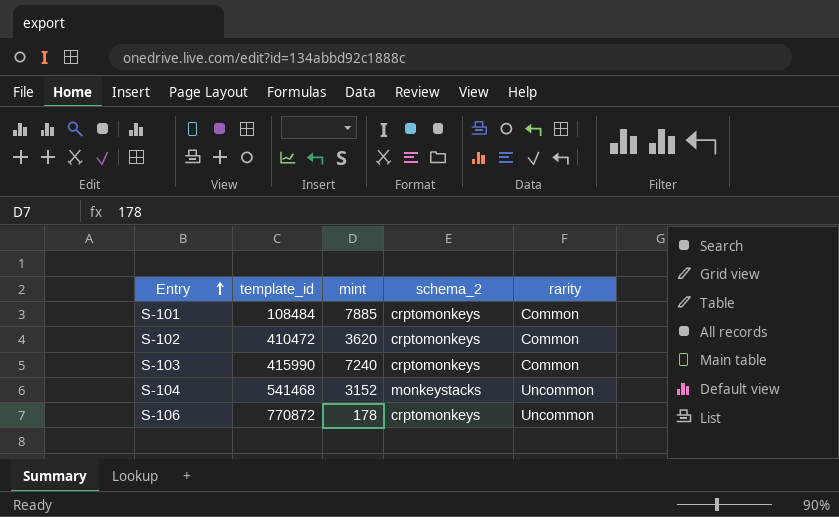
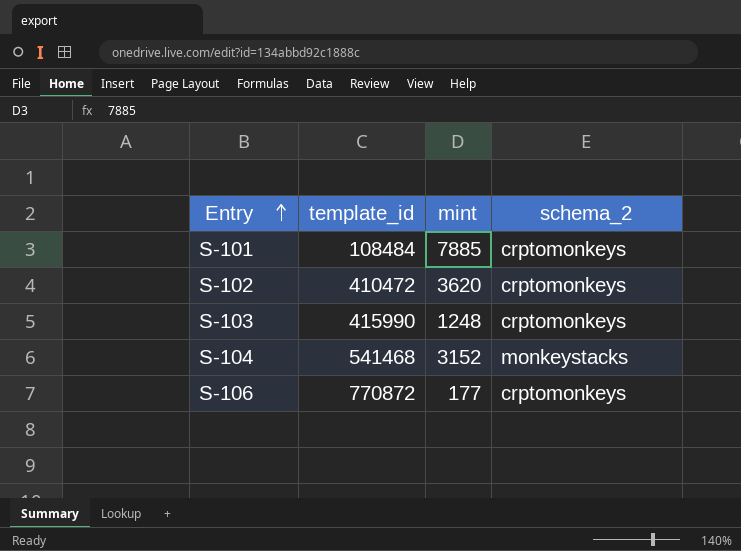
column rarity | position: 5 -> none
S-103 | mint: 7240 -> 1248
S-106 | mint: 178 -> 177

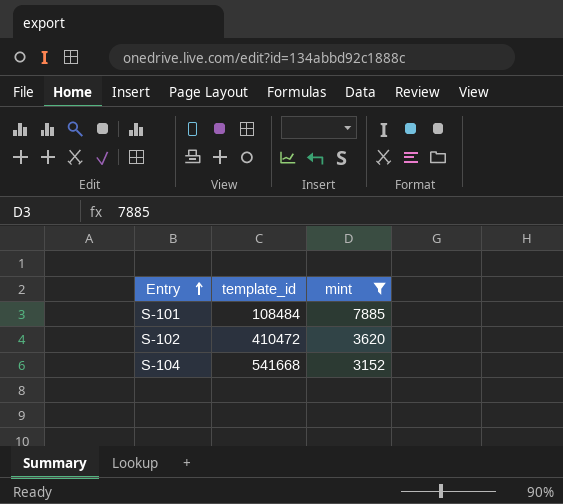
filter: none -> mint >= 3152
column schema_2 | position: 4 -> none
S-104 | template_id: 541468 -> 541668

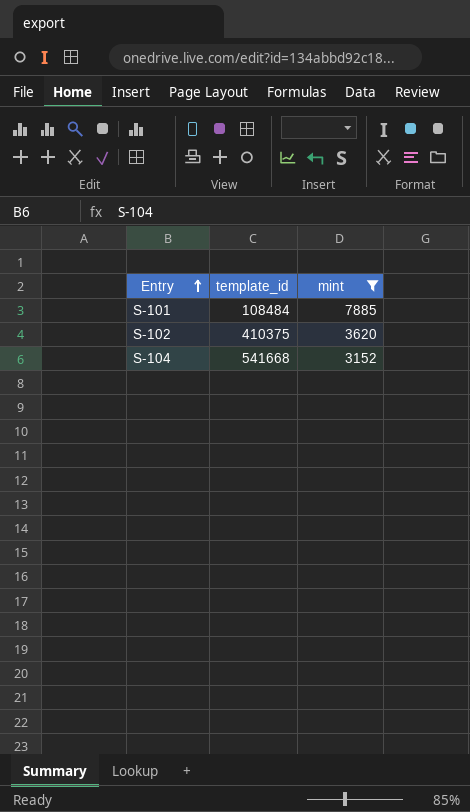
S-102 | template_id: 410472 -> 410375

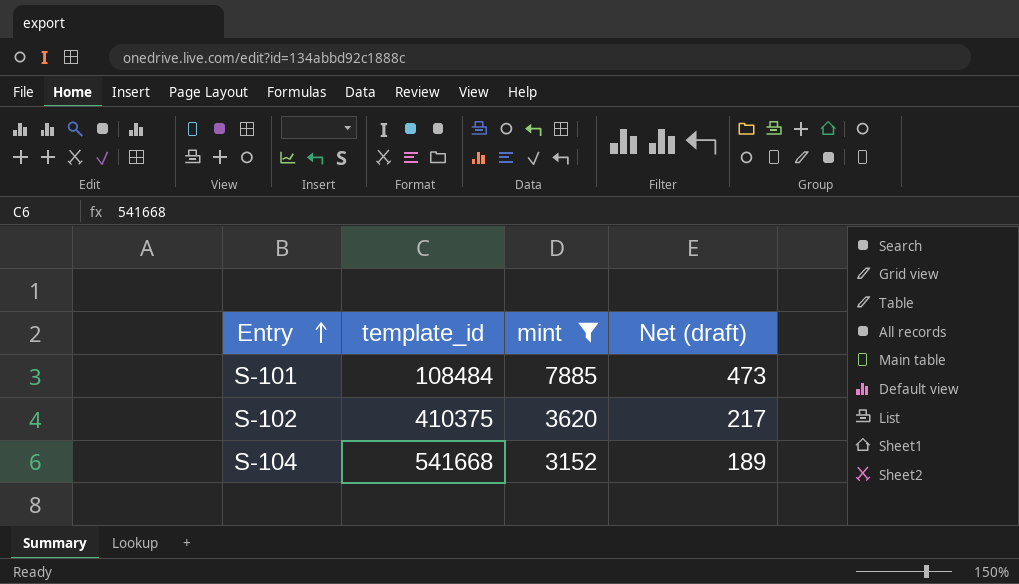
column Net (draft) | formula: none -> [mint] * 0.06

